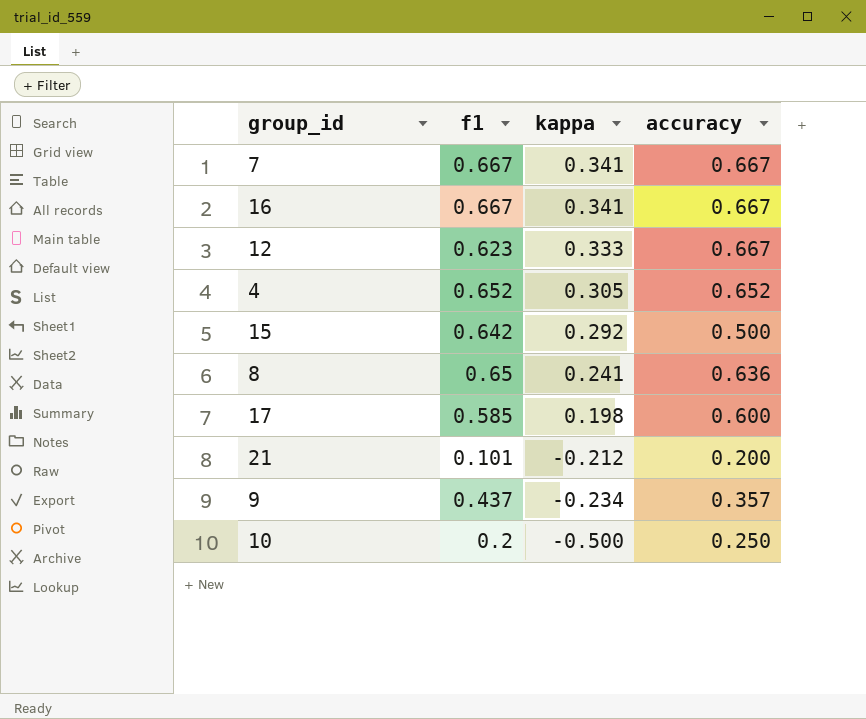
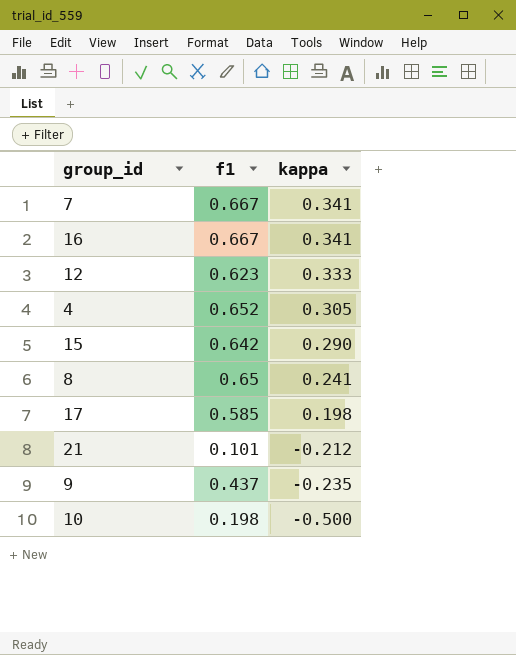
column accuracy | position: 4 -> none
15 | kappa: 0.292 -> 0.290
9 | kappa: -0.234 -> -0.235
10 | f1: 0.2 -> 0.198

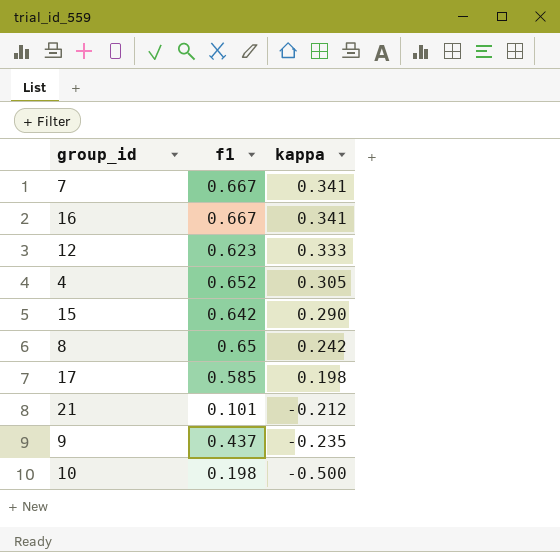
8 | kappa: 0.241 -> 0.242

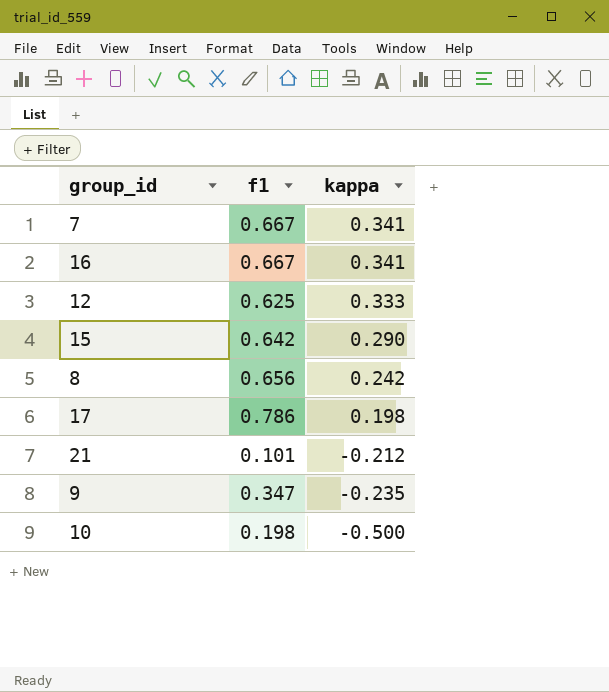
row 4: 0.652 | 0.305 -> none
12 | f1: 0.623 -> 0.625
8 | f1: 0.65 -> 0.656
17 | f1: 0.585 -> 0.786
9 | f1: 0.437 -> 0.347

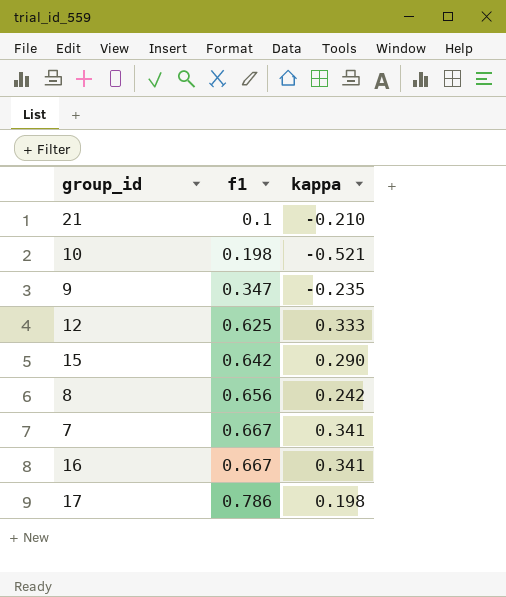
row order: kappa descending -> f1 ascending
21 | f1: 0.101 -> 0.1
21 | kappa: -0.212 -> -0.210
10 | kappa: -0.500 -> -0.521

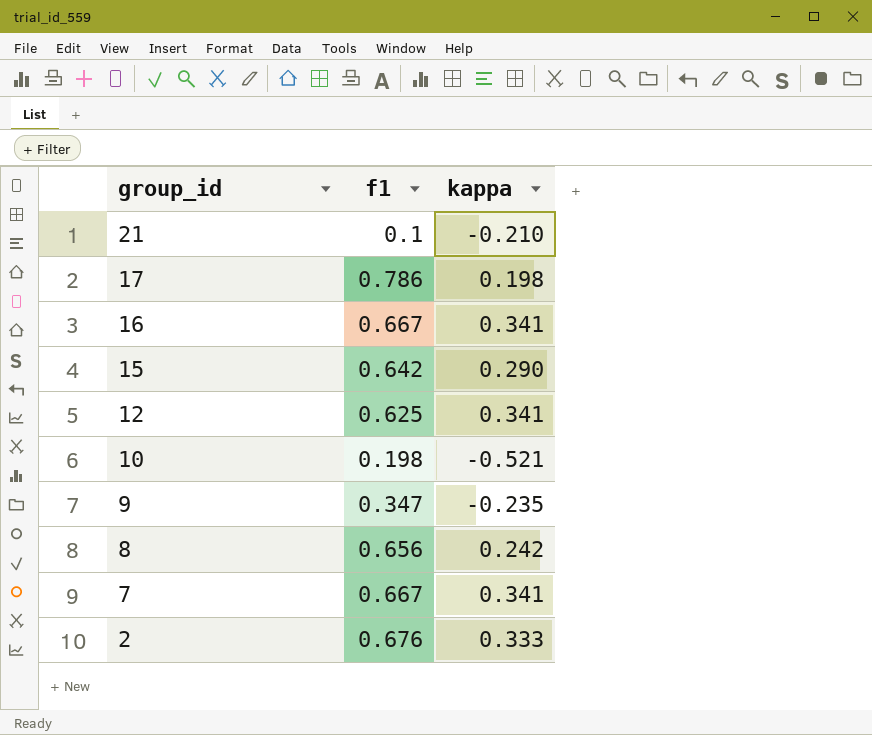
row order: f1 ascending -> group_id descending
12 | kappa: 0.333 -> 0.341
row 2: none -> 0.676 | 0.333

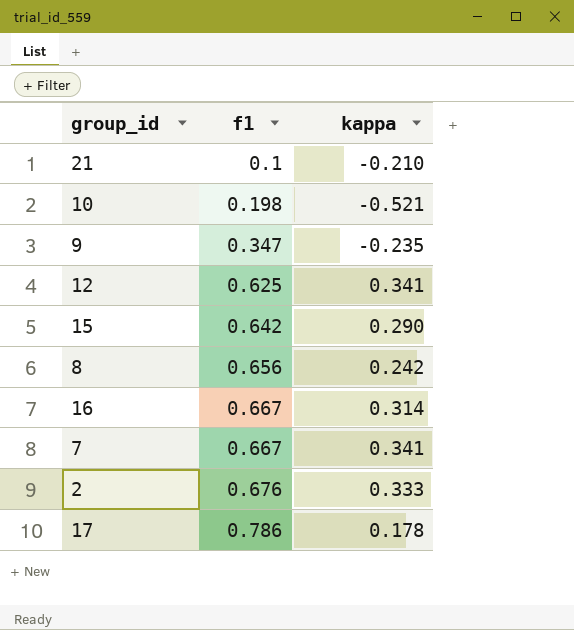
row order: group_id descending -> f1 ascending
16 | kappa: 0.341 -> 0.314
17 | kappa: 0.198 -> 0.178

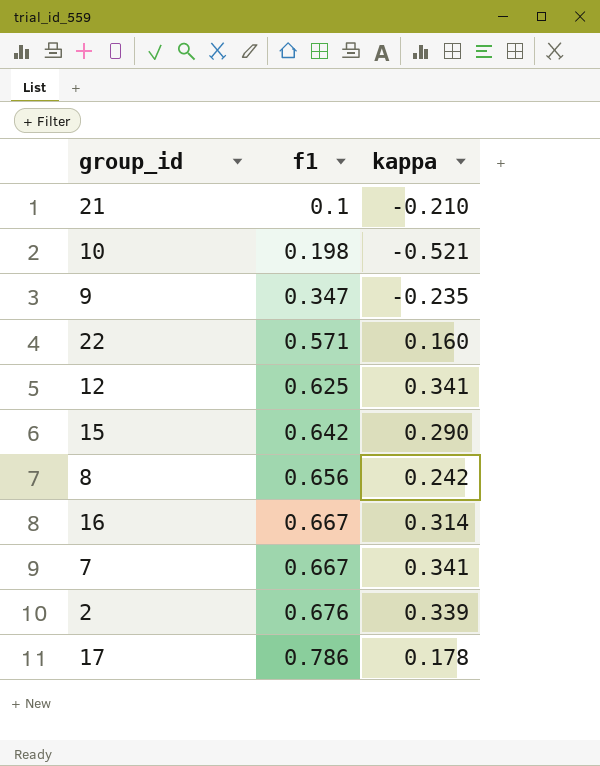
row 22: none -> 0.571 | 0.160
2 | kappa: 0.333 -> 0.339

